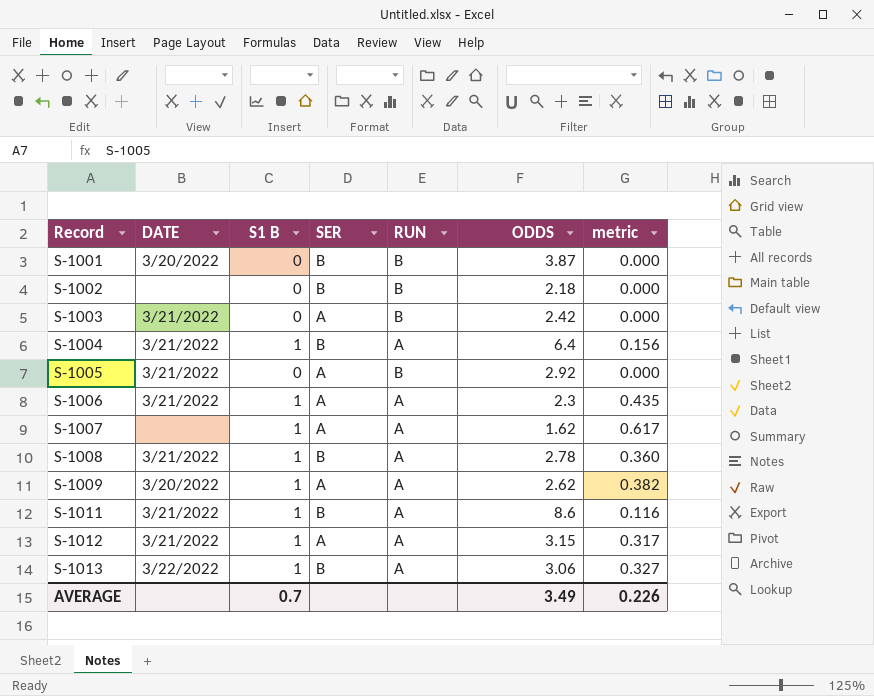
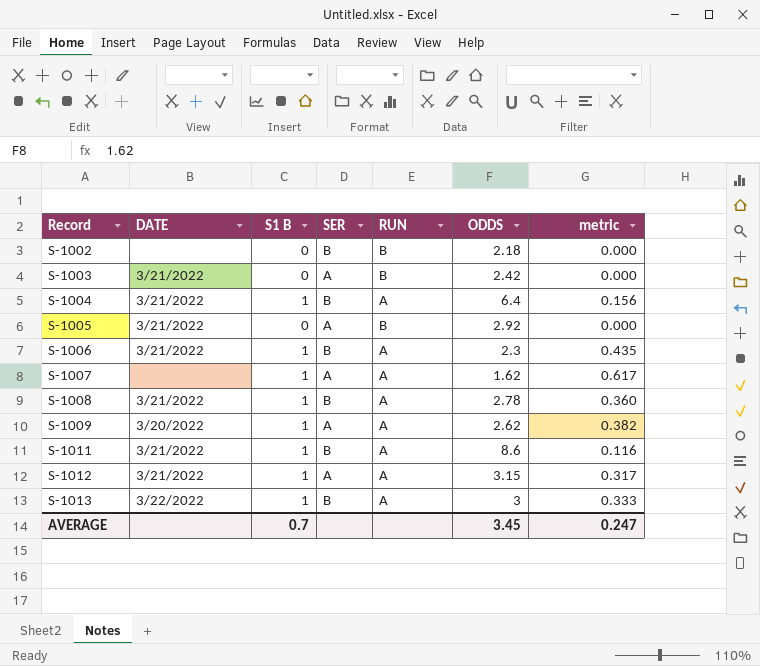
row S-1001: 3/20/2022 | 0 | B | B | 3.87 | 0.000 -> none
S-1006 | SER: A -> B
S-1013 | ODDS: 3.06 -> 3
S-1013 | metric: 0.327 -> 0.333
AVERAGE | ODDS: 3.49 -> 3.45
AVERAGE | metric: 0.226 -> 0.247

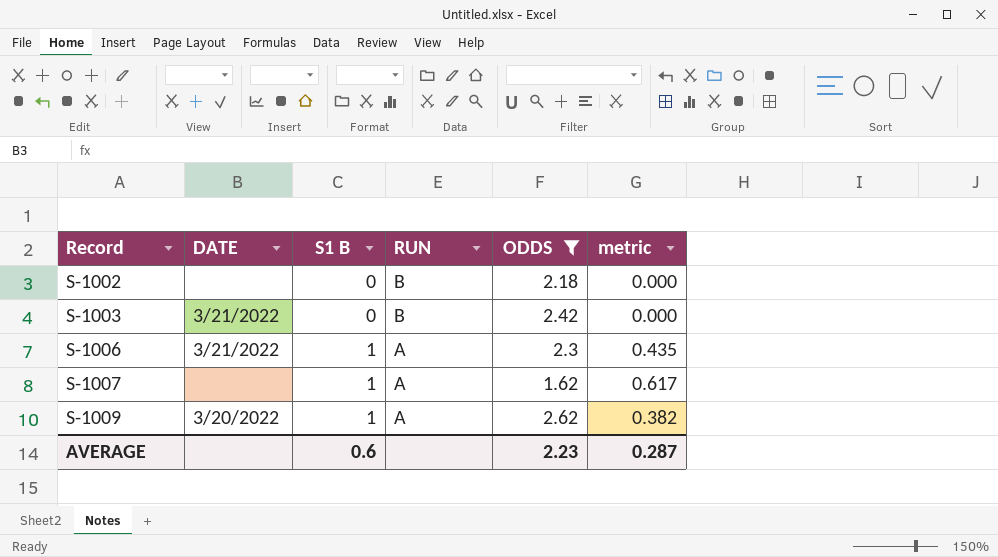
filter: none -> ODDS <= 2.62
column SER | position: 4 -> none
AVERAGE | S1 B: 0.7 -> 0.6
AVERAGE | ODDS: 3.45 -> 2.23
AVERAGE | metric: 0.247 -> 0.287

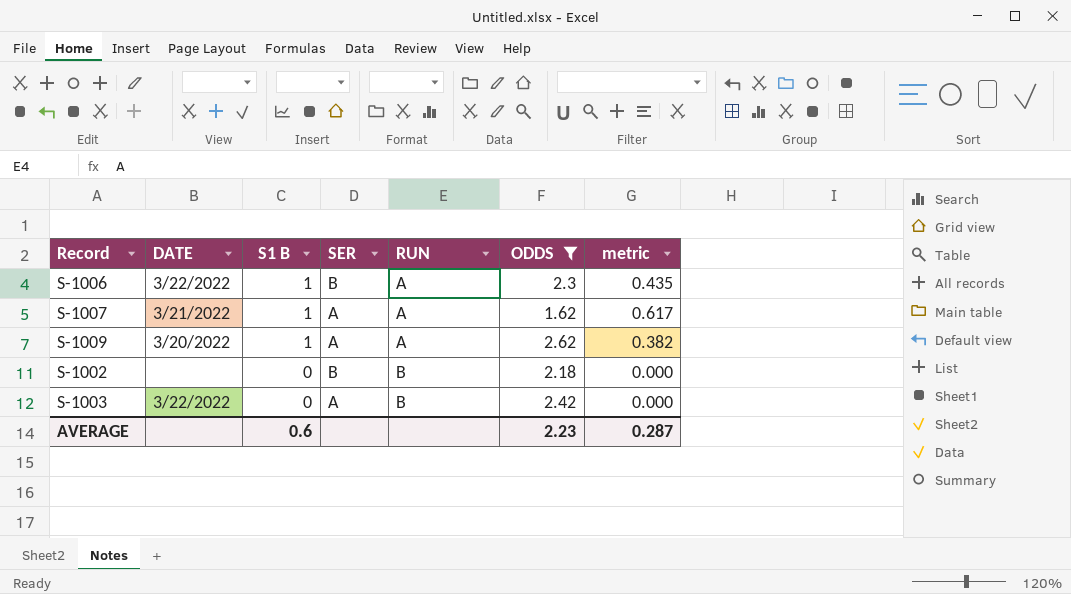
row order: Record ascending -> S1 B descending
column SER | position: none -> 4
S-1006 | DATE: 3/21/2022 -> 3/22/2022
S-1007 | DATE: none -> 3/21/2022
S-1003 | DATE: 3/21/2022 -> 3/22/2022

